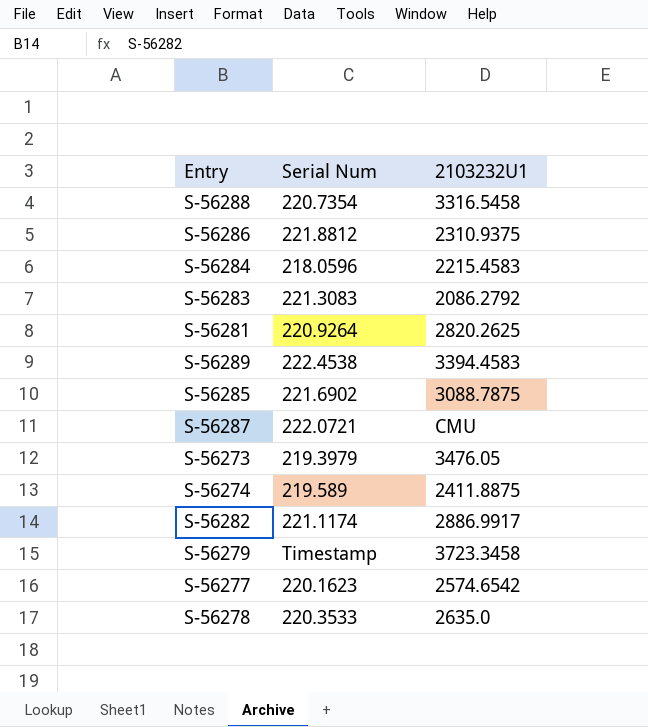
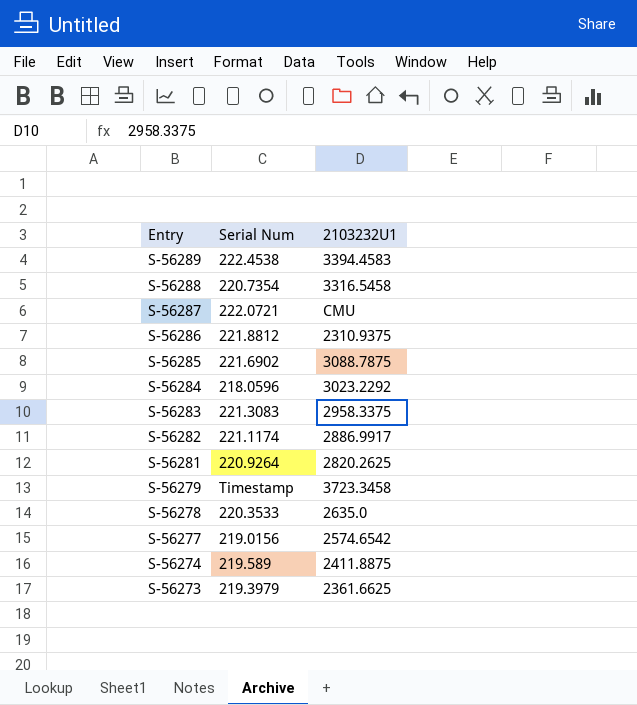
row order: none -> Entry descending
S-56284 | 2103232U1: 2215.4583 -> 3023.2292
S-56283 | 2103232U1: 2086.2792 -> 2958.3375
S-56277 | Serial Num: 220.1623 -> 219.0156
S-56273 | 2103232U1: 3476.05 -> 2361.6625

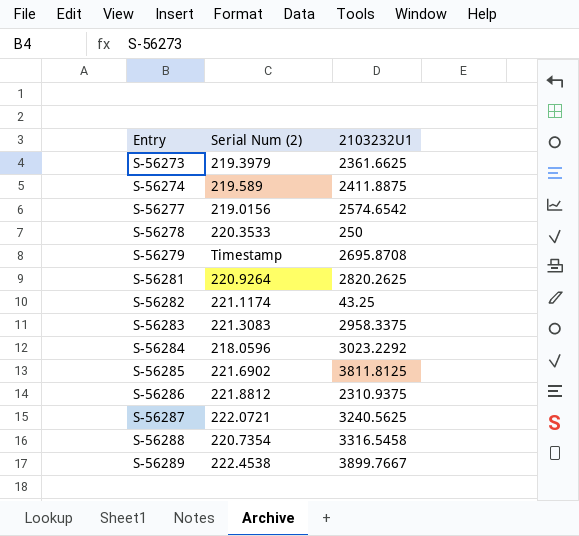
row order: Entry descending -> Entry ascending
column name: Serial Num -> Serial Num (2)
S-56278 | 2103232U1: 2635.0 -> 250
S-56279 | 2103232U1: 3723.3458 -> 2695.8708
S-56282 | 2103232U1: 2886.9917 -> 43.25
S-56285 | 2103232U1: 3088.7875 -> 3811.8125
S-56287 | 2103232U1: CMU -> 3240.5625
S-56289 | 2103232U1: 3394.4583 -> 3899.7667

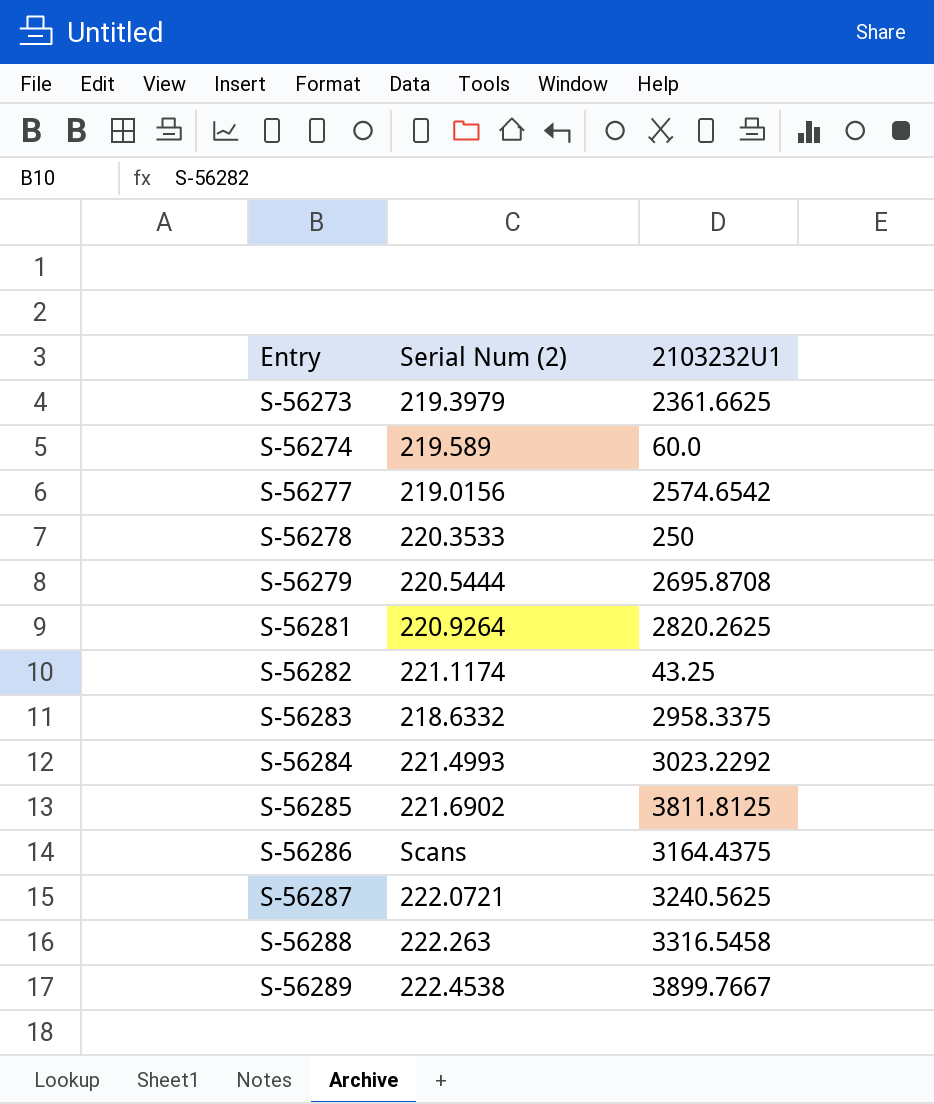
S-56274 | 2103232U1: 2411.8875 -> 60.0
S-56279 | Serial Num (2): Timestamp -> 220.5444
S-56283 | Serial Num (2): 221.3083 -> 218.6332
S-56284 | Serial Num (2): 218.0596 -> 221.4993
S-56286 | Serial Num (2): 221.8812 -> Scans
S-56286 | 2103232U1: 2310.9375 -> 3164.4375
S-56288 | Serial Num (2): 220.7354 -> 222.263

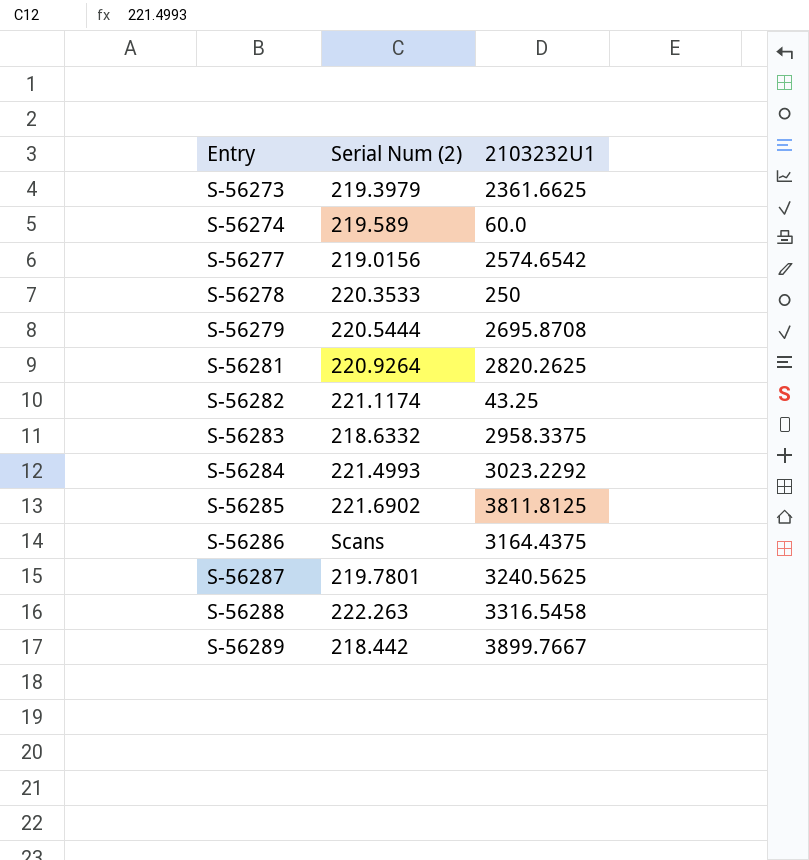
S-56287 | Serial Num (2): 222.0721 -> 219.7801
S-56289 | Serial Num (2): 222.4538 -> 218.442

